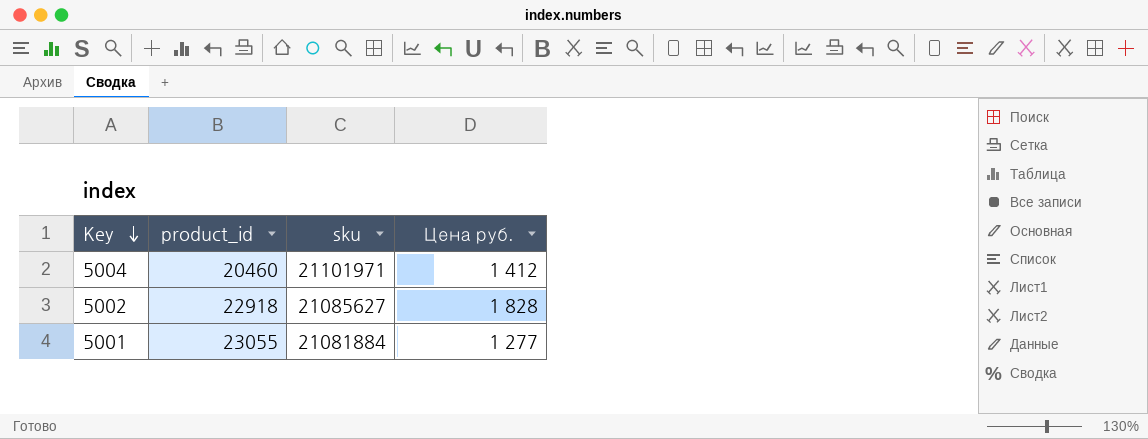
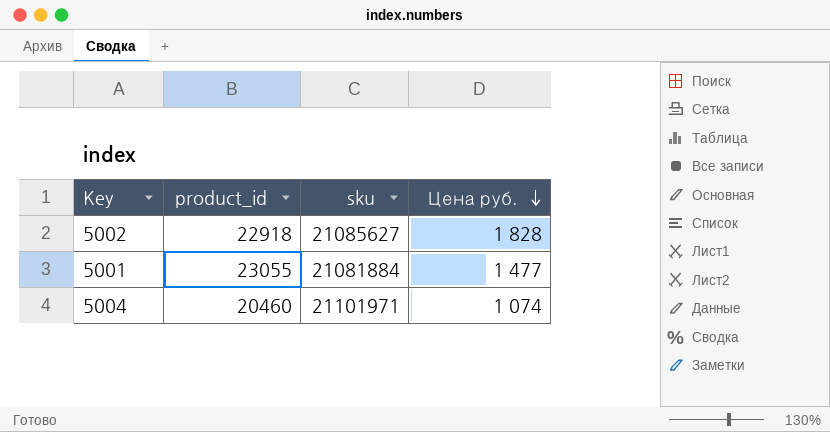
row order: Key descending -> Цена руб. descending
5001 | Цена руб.: 1 277 -> 1 477
5004 | Цена руб.: 1 412 -> 1 074

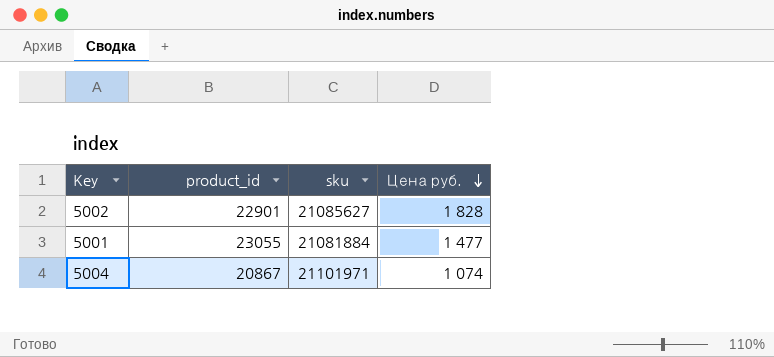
5002 | product_id: 22918 -> 22901
5004 | product_id: 20460 -> 20867

